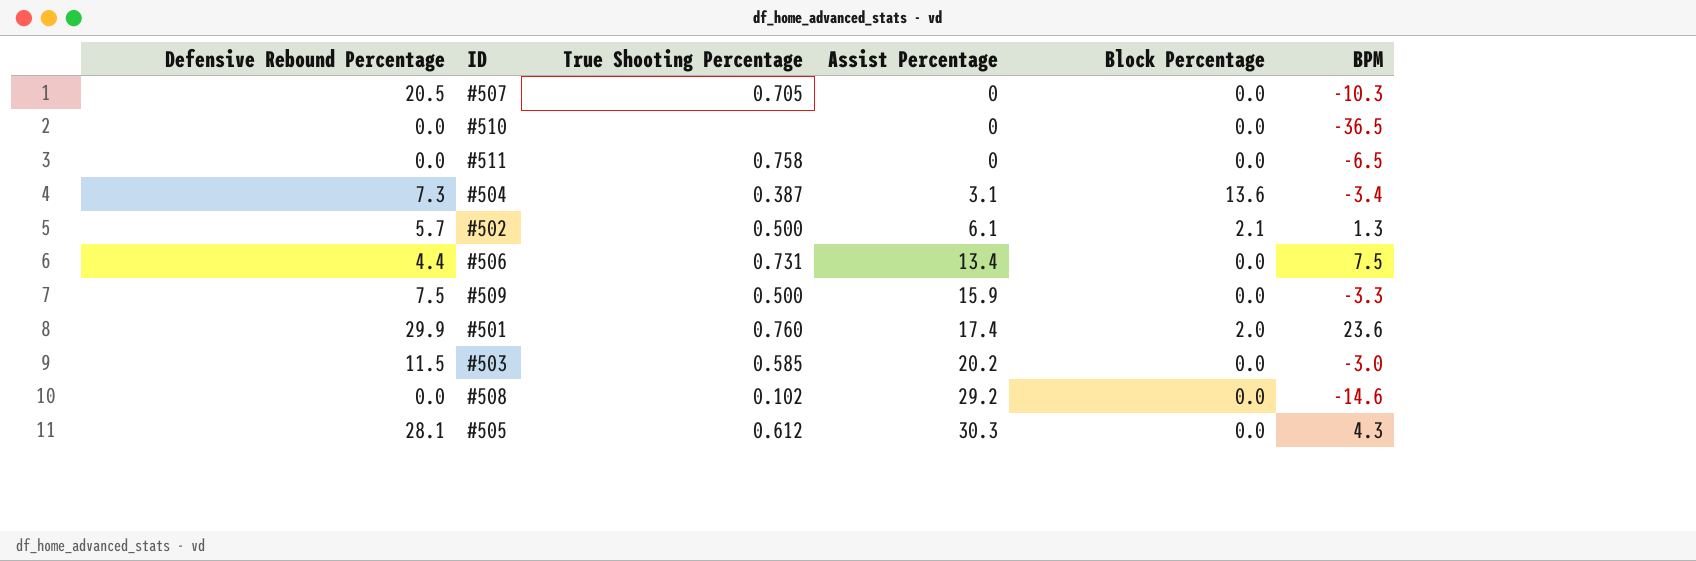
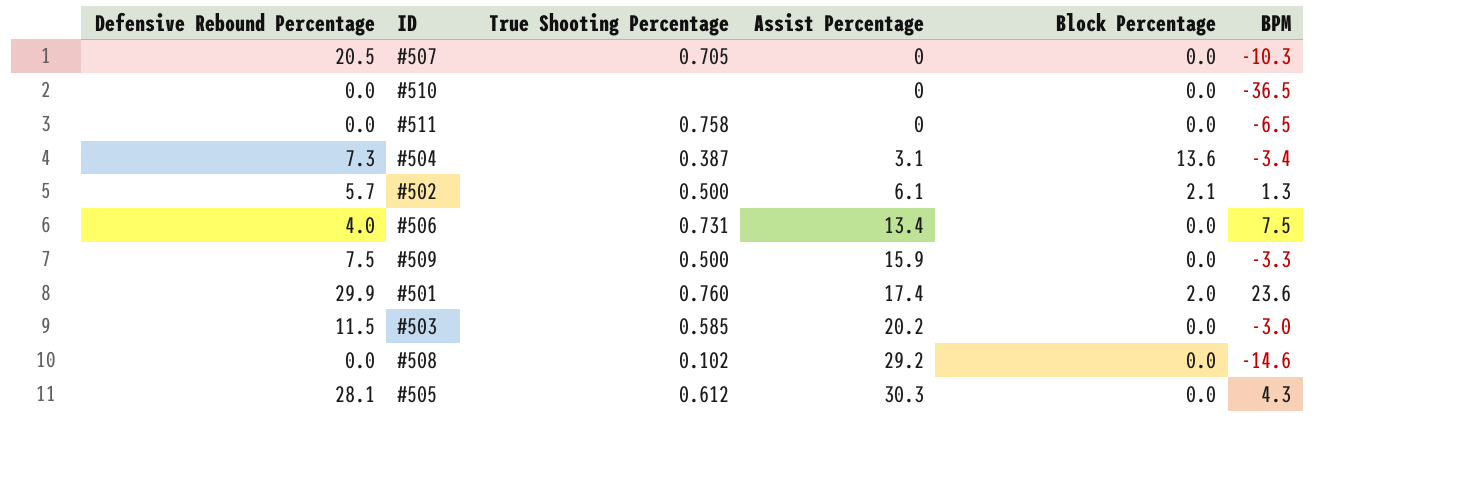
#506 | Defensive Rebound Percentage: 4.4 -> 4.0

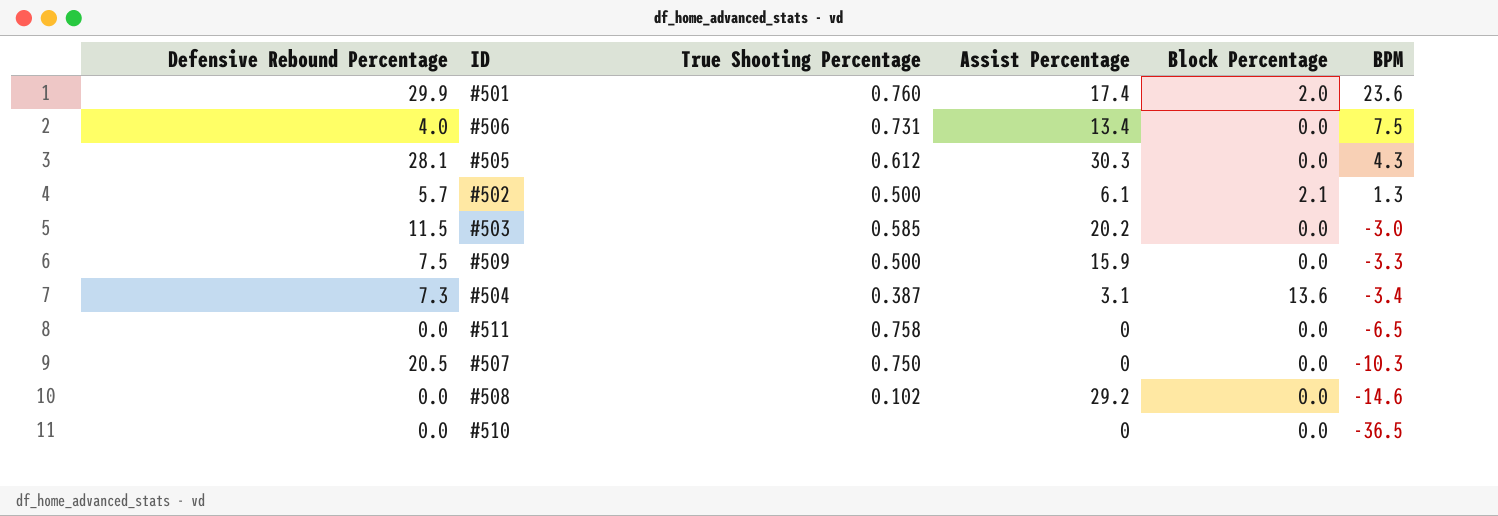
row order: Assist Percentage ascending -> BPM descending
#507 | True Shooting Percentage: 0.705 -> 0.750

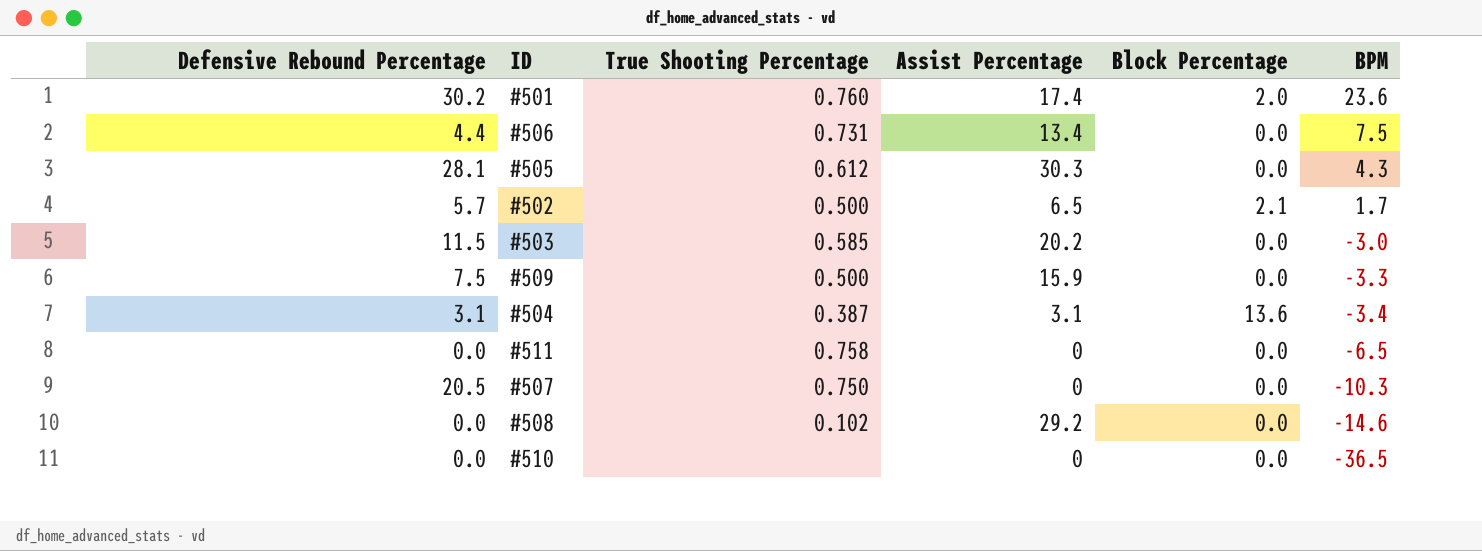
#501 | Defensive Rebound Percentage: 29.9 -> 30.2
#506 | Defensive Rebound Percentage: 4.0 -> 4.4
#502 | Assist Percentage: 6.1 -> 6.5
#502 | BPM: 1.3 -> 1.7
#504 | Defensive Rebound Percentage: 7.3 -> 3.1

